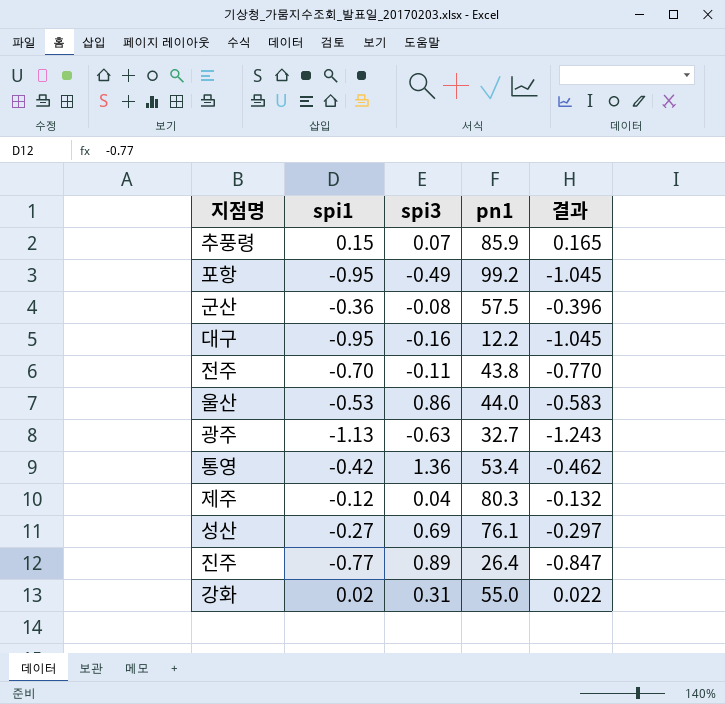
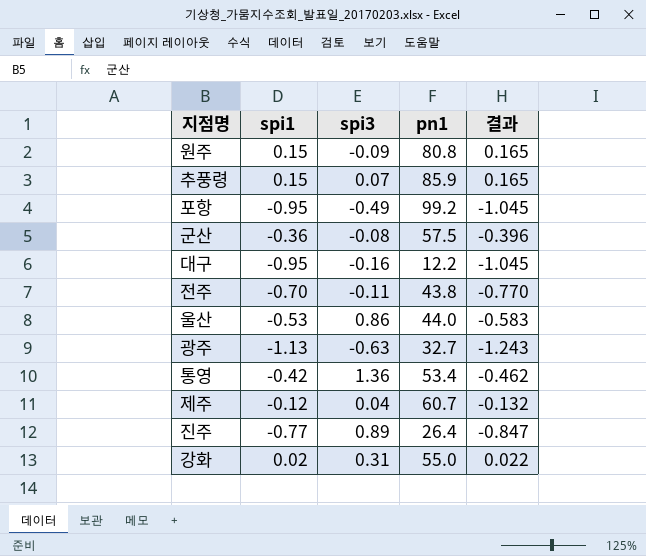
row 성산: -0.27 | 0.69 | 76.1 | -0.297 -> none
row 원주: none -> 0.15 | -0.09 | 80.8 | 0.165
제주 | pn1: 80.3 -> 60.7

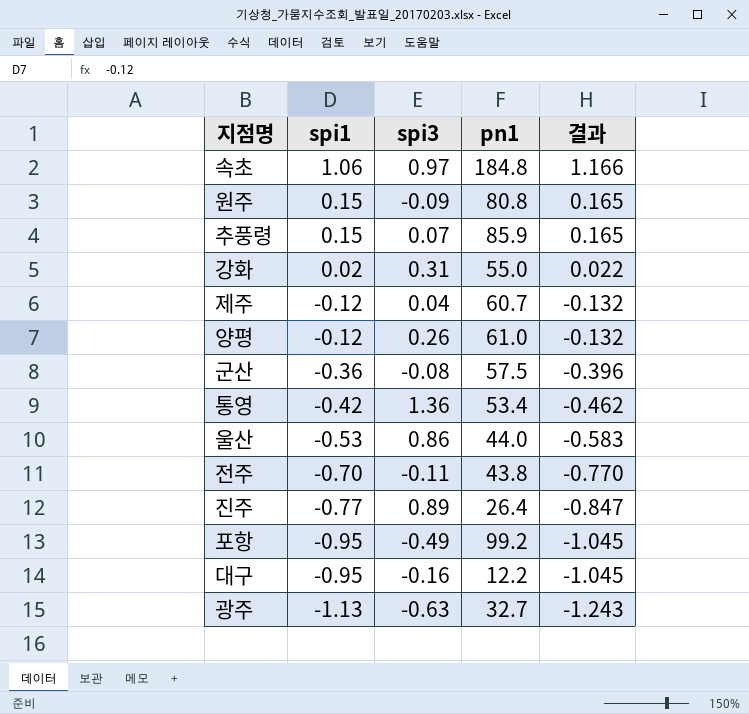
row order: none -> spi1 descending
row 속초: none -> 1.06 | 0.97 | 184.8 | 1.166
row 양평: none -> -0.12 | 0.26 | 61.0 | -0.132

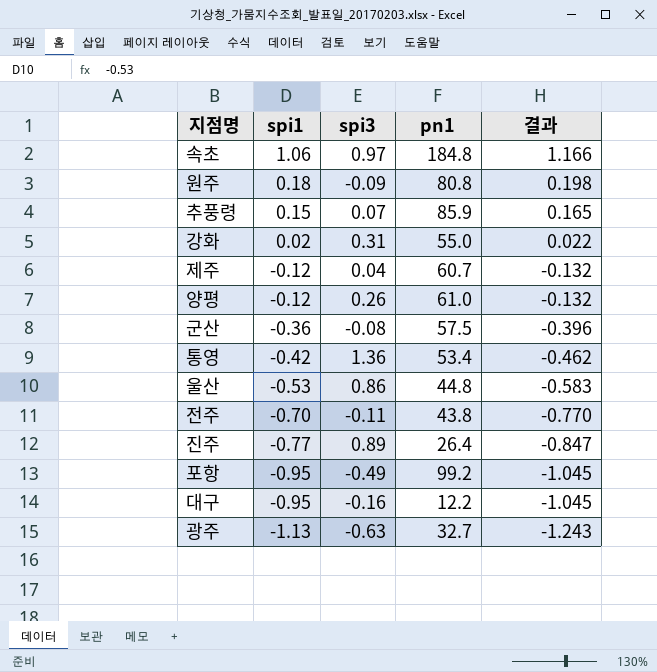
원주 | spi1: 0.15 -> 0.18
원주 | 결과: 0.165 -> 0.198
울산 | pn1: 44.0 -> 44.8

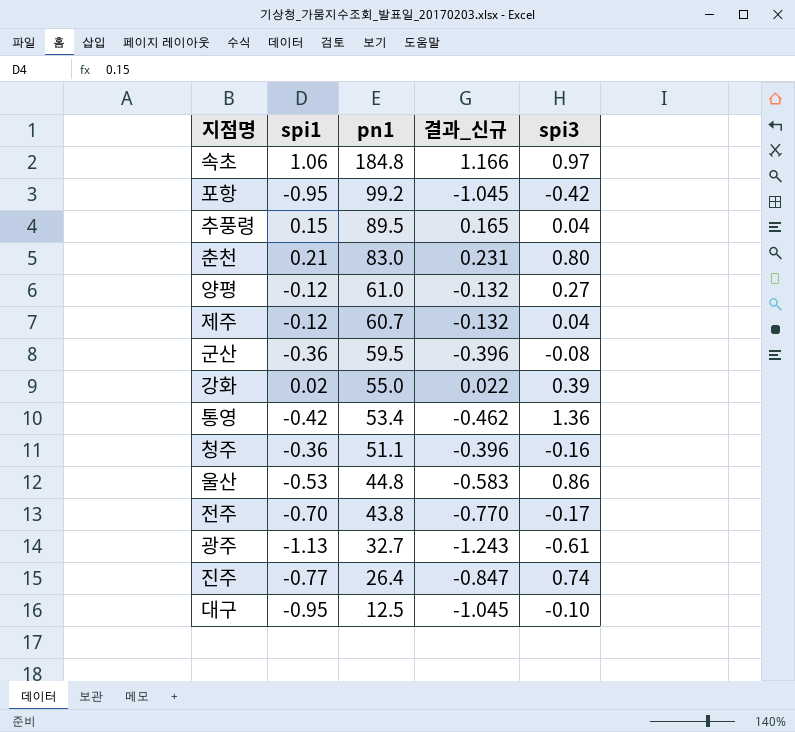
row order: spi1 descending -> pn1 descending
column name: 결과 -> 결과_신규
column spi3 | position: 3 -> 5
row 원주: 0.18 | -0.09 | 80.8 | 0.198 -> none
포항 | spi3: -0.49 -> -0.42
추풍령 | pn1: 85.9 -> 89.5
추풍령 | spi3: 0.07 -> 0.04
row 춘천: none -> 0.21 | 83.0 | 0.231 | 0.80
양평 | spi3: 0.26 -> 0.27
군산 | pn1: 57.5 -> 59.5
강화 | spi3: 0.31 -> 0.39
row 청주: none -> -0.36 | 51.1 | -0.396 | -0.16
전주 | spi3: -0.11 -> -0.17
광주 | spi3: -0.63 -> -0.61
진주 | spi3: 0.89 -> 0.74
대구 | pn1: 12.2 -> 12.5
대구 | spi3: -0.16 -> -0.10

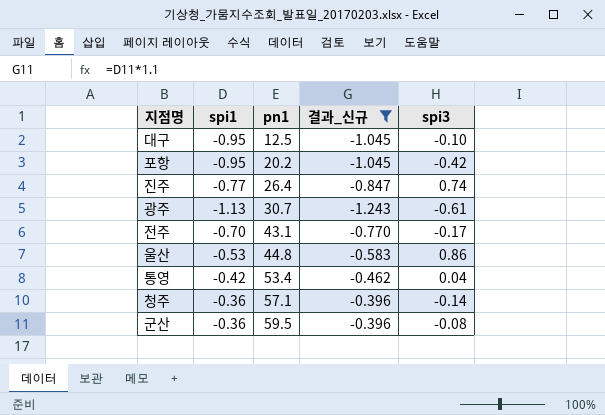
filter: none -> 결과_신규 <= -0.396
row order: pn1 descending -> pn1 ascending
포항 | pn1: 99.2 -> 20.2
광주 | pn1: 32.7 -> 30.7
전주 | pn1: 43.8 -> 43.1
통영 | spi3: 1.36 -> 0.04
청주 | pn1: 51.1 -> 57.1
청주 | spi3: -0.16 -> -0.14

